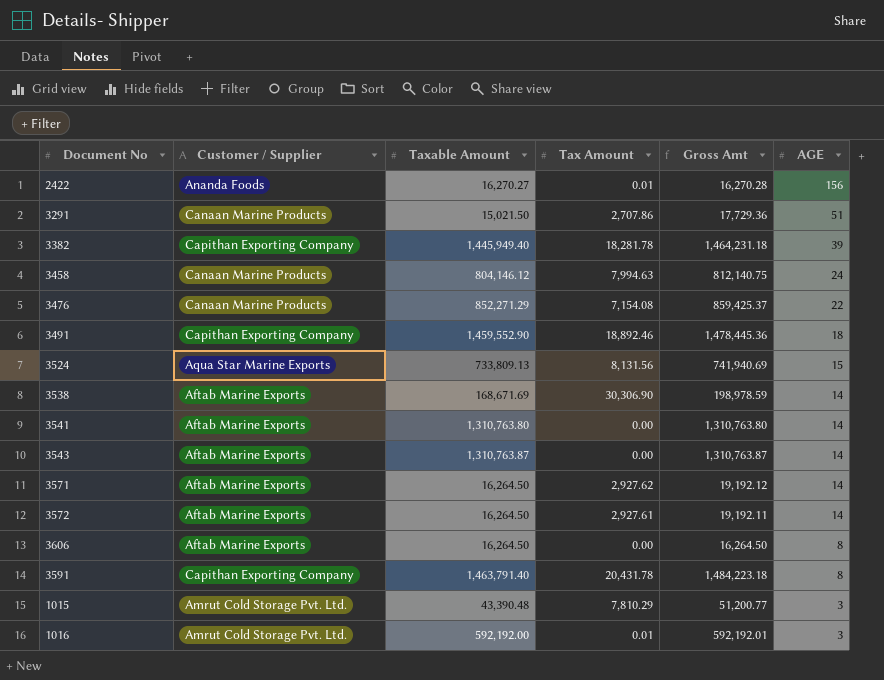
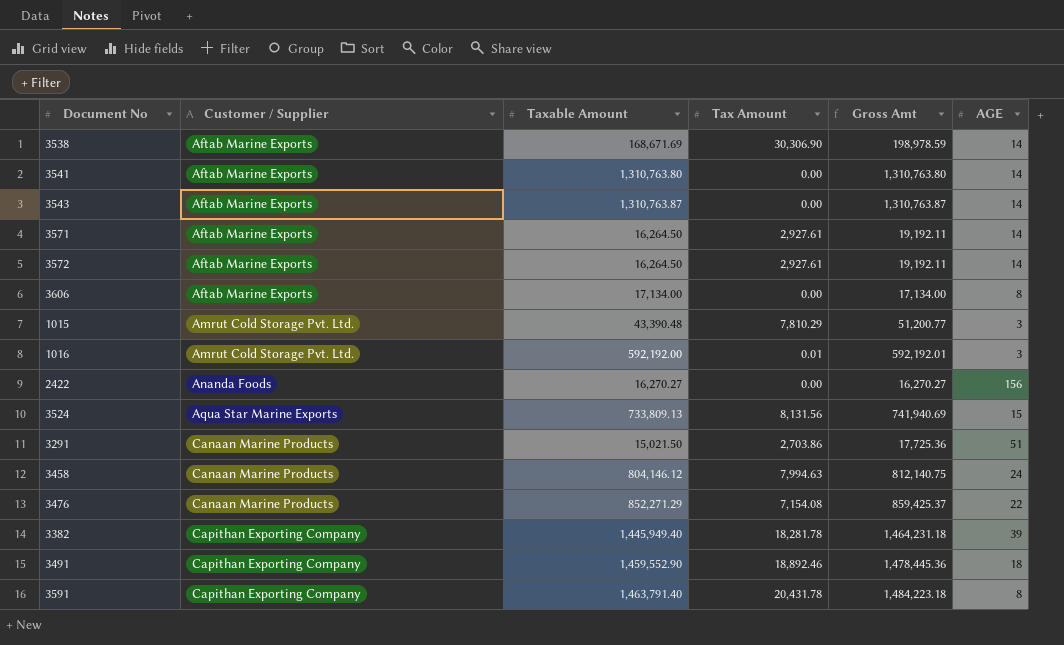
row order: AGE descending -> Customer / Supplier ascending
3571 | Tax Amount: 2,927.62 -> 2,927.61
3571 | Gross Amt: 19,192.12 -> 19,192.11
3606 | Taxable Amount: 16,264.50 -> 17,134.00
3606 | Gross Amt: 16,264.50 -> 17,134.00
2422 | Tax Amount: 0.01 -> 0.00
2422 | Gross Amt: 16,270.28 -> 16,270.27
3291 | Tax Amount: 2,707.86 -> 2,703.86
3291 | Gross Amt: 17,729.36 -> 17,725.36

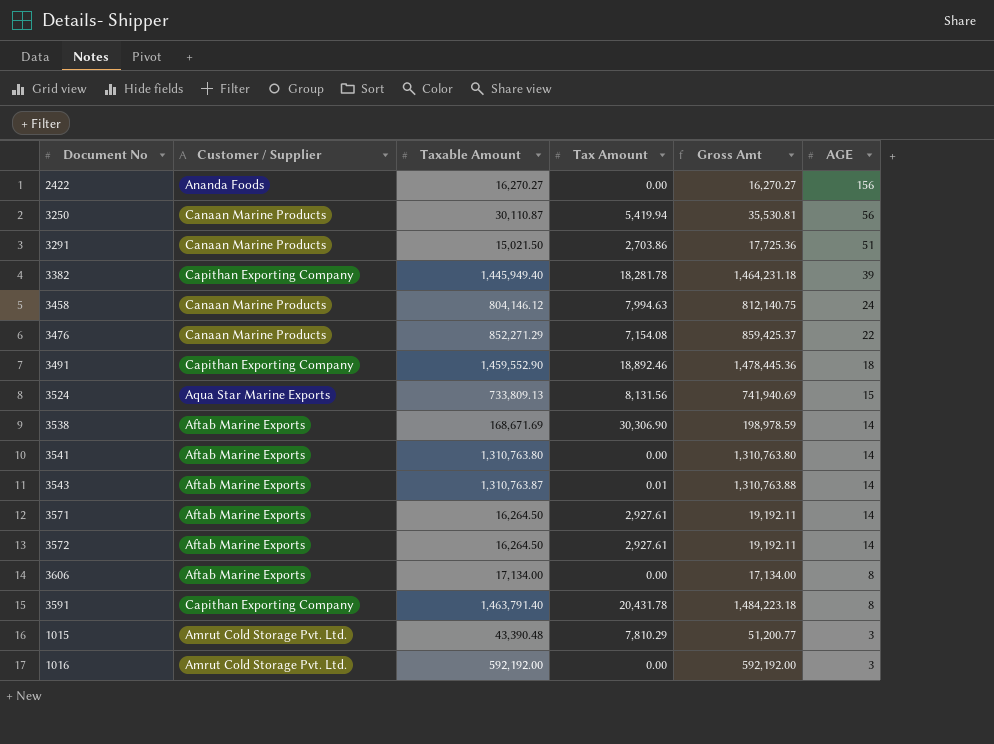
row order: Customer / Supplier ascending -> AGE descending
row 3250: none -> Canaan Marine Products | 30,110.87 | 5,419.94 | 35,530.81 | 56
3543 | Tax Amount: 0.00 -> 0.01
3543 | Gross Amt: 1,310,763.87 -> 1,310,763.88
1016 | Tax Amount: 0.01 -> 0.00
1016 | Gross Amt: 592,192.01 -> 592,192.00

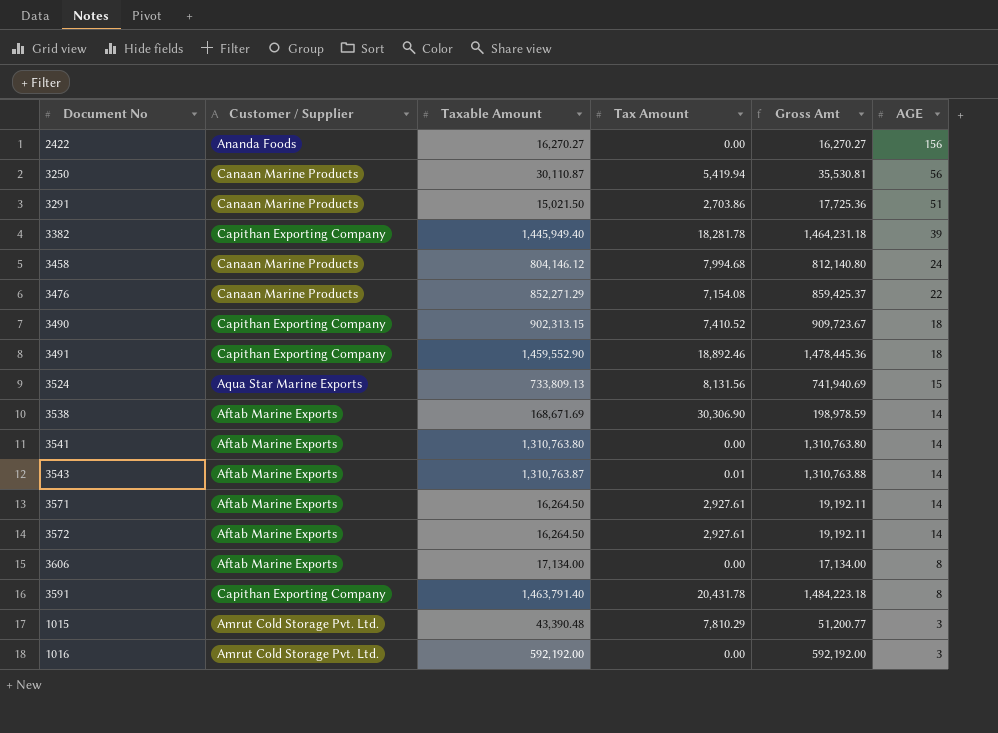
3458 | Tax Amount: 7,994.63 -> 7,994.68
3458 | Gross Amt: 812,140.75 -> 812,140.80
row 3490: none -> Capithan Exporting Company | 902,313.15 | 7,410.52 | 909,723.67 | 18

